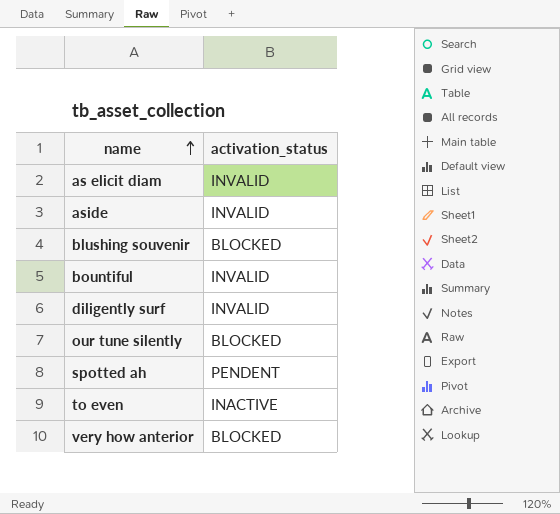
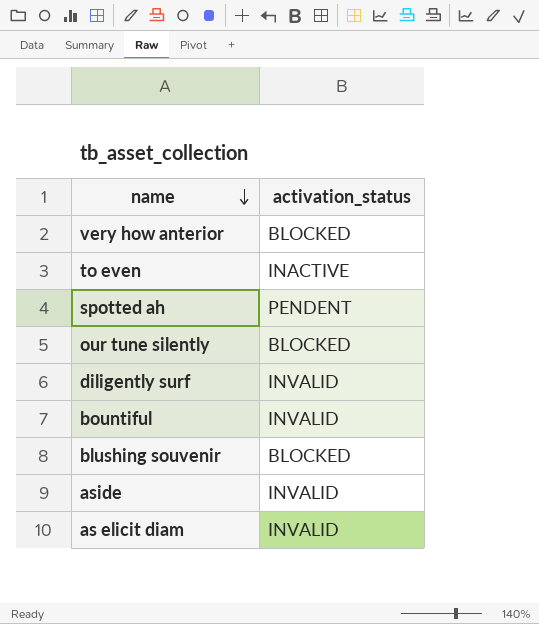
row order: name ascending -> name descending

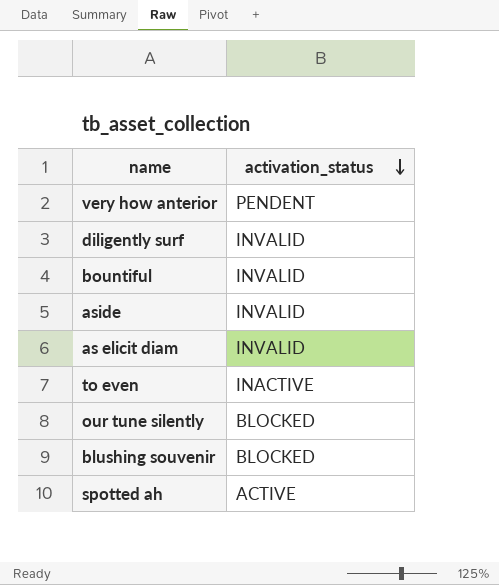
row order: name descending -> activation_status descending
very how anterior | activation_status: BLOCKED -> PENDENT
spotted ah | activation_status: PENDENT -> ACTIVE

